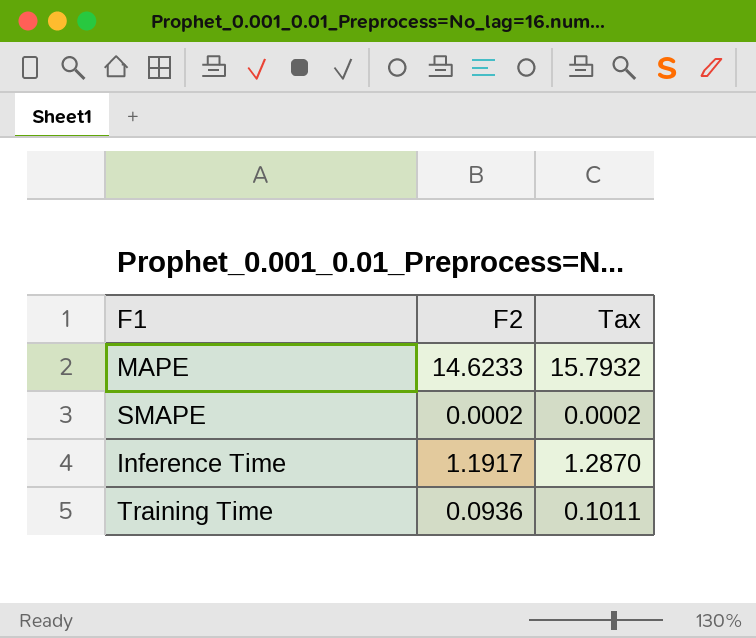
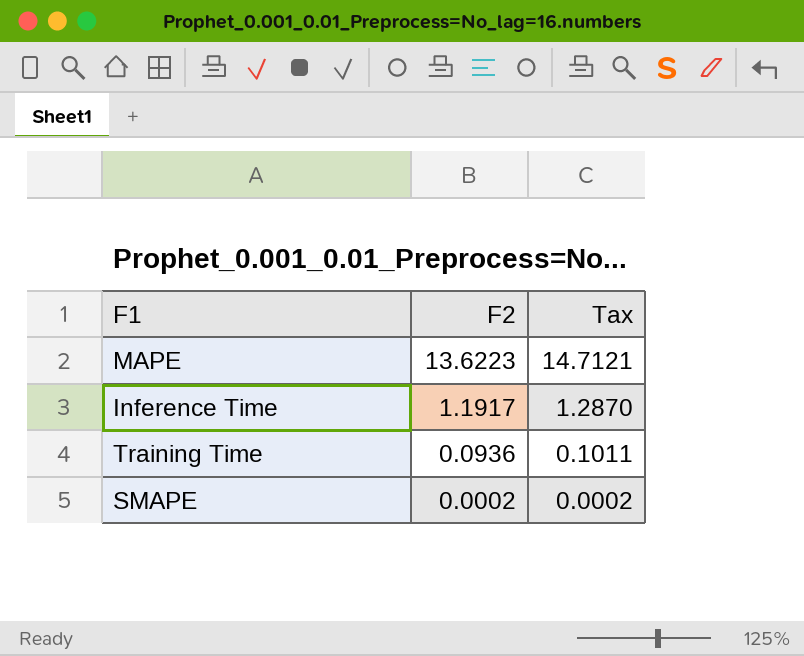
row order: none -> F2 descending
MAPE | F2: 14.6233 -> 13.6223
MAPE | Tax: 15.7932 -> 14.7121

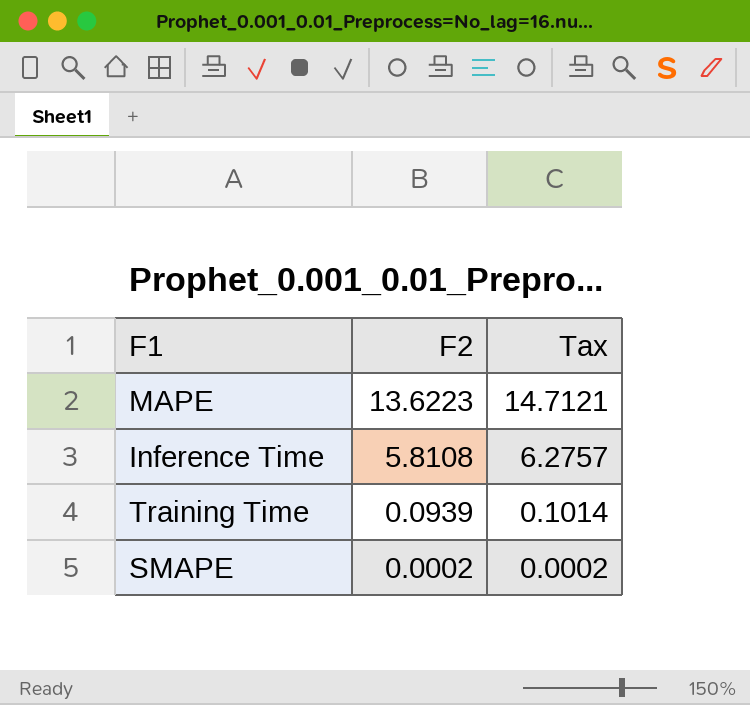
Inference Time | F2: 1.1917 -> 5.8108
Inference Time | Tax: 1.2870 -> 6.2757
Training Time | F2: 0.0936 -> 0.0939
Training Time | Tax: 0.1011 -> 0.1014

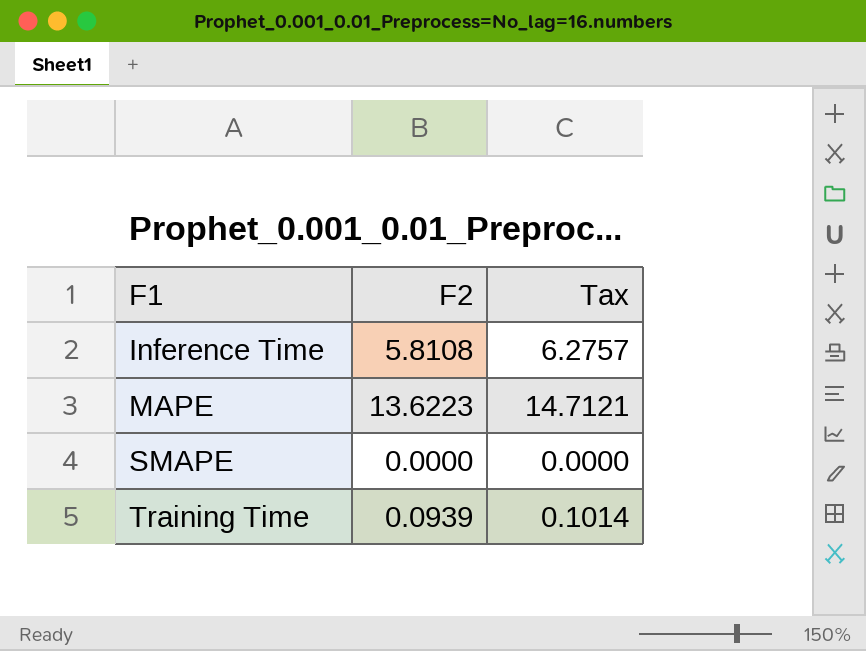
row order: F2 descending -> F1 ascending
SMAPE | F2: 0.0002 -> 0.0000
SMAPE | Tax: 0.0002 -> 0.0000

